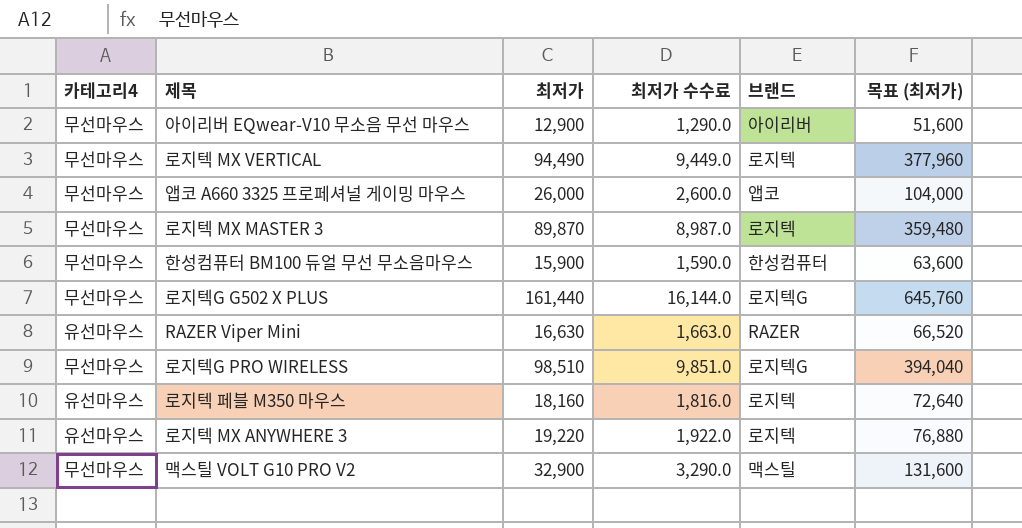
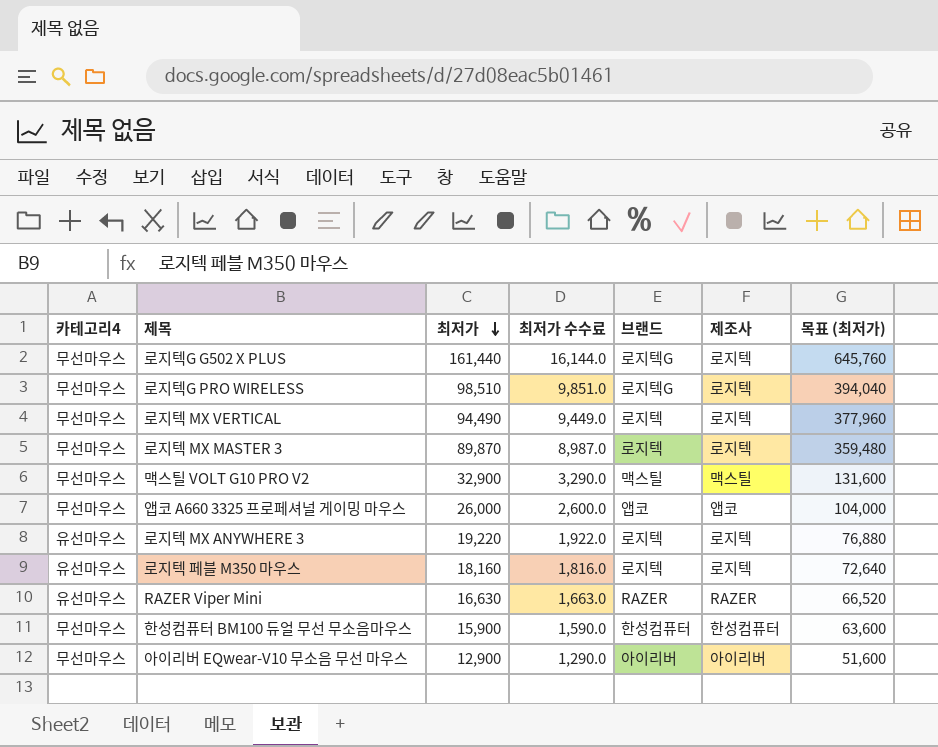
row order: none -> 최저가 descending
column 제조사 | position: none -> 6

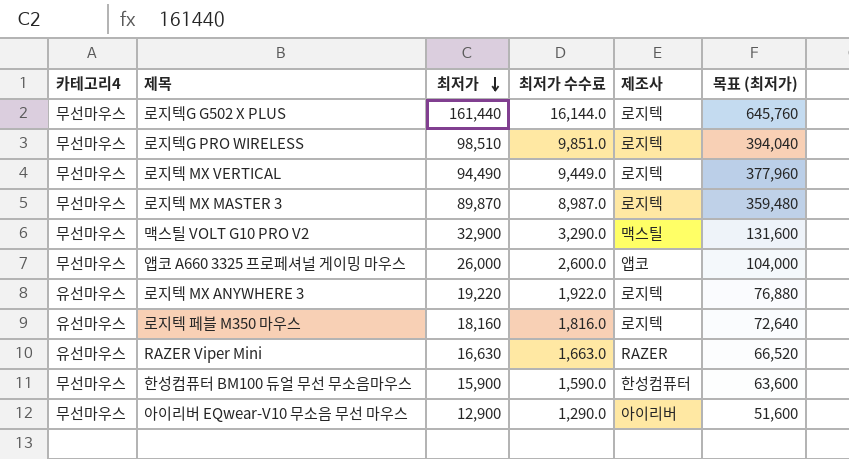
column 브랜드 | position: 5 -> none

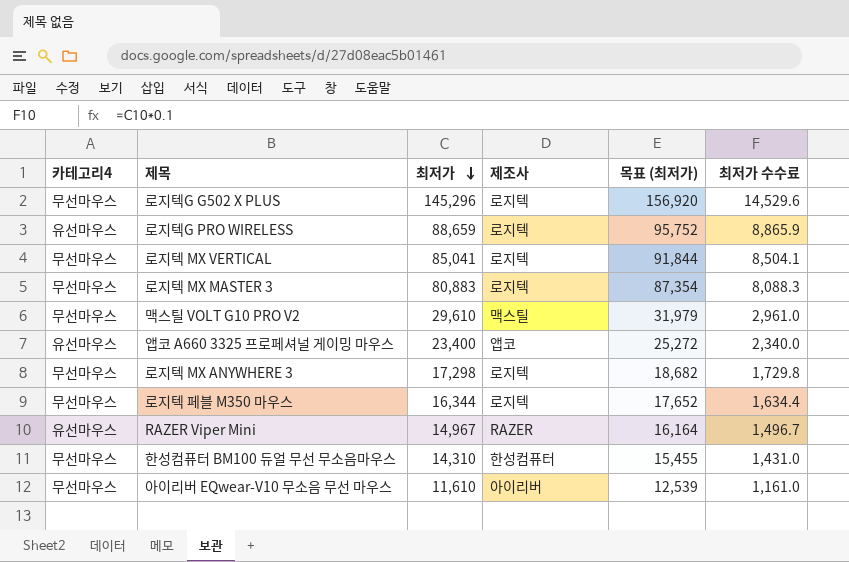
column 목표 (최저가) | formula: [최저가] * 4 -> [최저가] * 1.08
column 최저가 수수료 | position: 4 -> 6
로지텍G G502 X PLUS | 최저가: 161,440 -> 145,296
로지텍G G502 X PLUS | 최저가 수수료: 16,144.0 -> 14,529.6
로지텍G PRO WIRELESS | 카테고리4: 무선마우스 -> 유선마우스
로지텍G PRO WIRELESS | 최저가: 98,510 -> 88,659
로지텍G PRO WIRELESS | 최저가 수수료: 9,851.0 -> 8,865.9
로지텍 MX VERTICAL | 최저가: 94,490 -> 85,041
로지텍 MX VERTICAL | 최저가 수수료: 9,449.0 -> 8,504.1
로지텍 MX MASTER 3 | 최저가: 89,870 -> 80,883
로지텍 MX MASTER 3 | 최저가 수수료: 8,987.0 -> 8,088.3
맥스틸 VOLT G10 PRO V2 | 최저가: 32,900 -> 29,610
맥스틸 VOLT G10 PRO V2 | 최저가 수수료: 3,290.0 -> 2,961.0
앱코 A660 3325 프로페셔널 게이밍 마우스 | 카테고리4: 무선마우스 -> 유선마우스
앱코 A660 3325 프로페셔널 게이밍 마우스 | 최저가: 26,000 -> 23,400
앱코 A660 3325 프로페셔널 게이밍 마우스 | 최저가 수수료: 2,600.0 -> 2,340.0
로지텍 MX ANYWHERE 3 | 카테고리4: 유선마우스 -> 무선마우스
로지텍 MX ANYWHERE 3 | 최저가: 19,220 -> 17,298
로지텍 MX ANYWHERE 3 | 최저가 수수료: 1,922.0 -> 1,729.8
로지텍 페블 M350 마우스 | 카테고리4: 유선마우스 -> 무선마우스
로지텍 페블 M350 마우스 | 최저가: 18,160 -> 16,344
로지텍 페블 M350 마우스 | 최저가 수수료: 1,816.0 -> 1,634.4
RAZER Viper Mini | 최저가: 16,630 -> 14,967
RAZER Viper Mini | 최저가 수수료: 1,663.0 -> 1,496.7
한성컴퓨터 BM100 듀얼 무선 무소음마우스 | 최저가: 15,900 -> 14,310
한성컴퓨터 BM100 듀얼 무선 무소음마우스 | 최저가 수수료: 1,590.0 -> 1,431.0
아이리버 EQwear-V10 무소음 무선 마우스 | 최저가: 12,900 -> 11,610
아이리버 EQwear-V10 무소음 무선 마우스 | 최저가 수수료: 1,290.0 -> 1,161.0

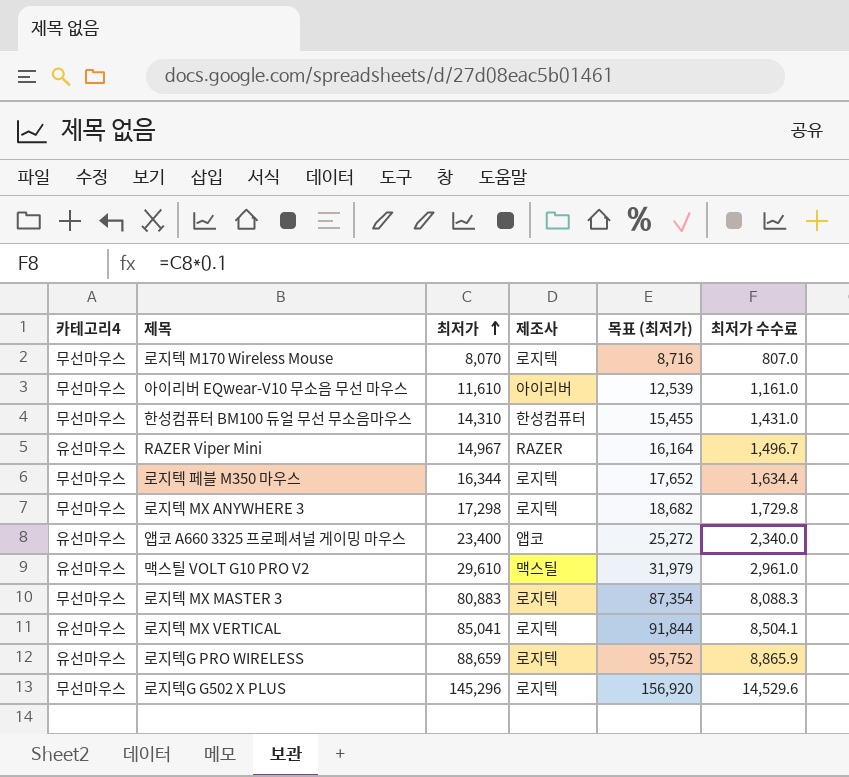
row order: 최저가 descending -> 최저가 ascending
row 로지텍 M170 Wireless Mouse: none -> 무선마우스 | 8,070 | 로지텍 | 8,716 | 807.0
맥스틸 VOLT G10 PRO V2 | 카테고리4: 무선마우스 -> 유선마우스
로지텍 MX VERTICAL | 카테고리4: 무선마우스 -> 유선마우스

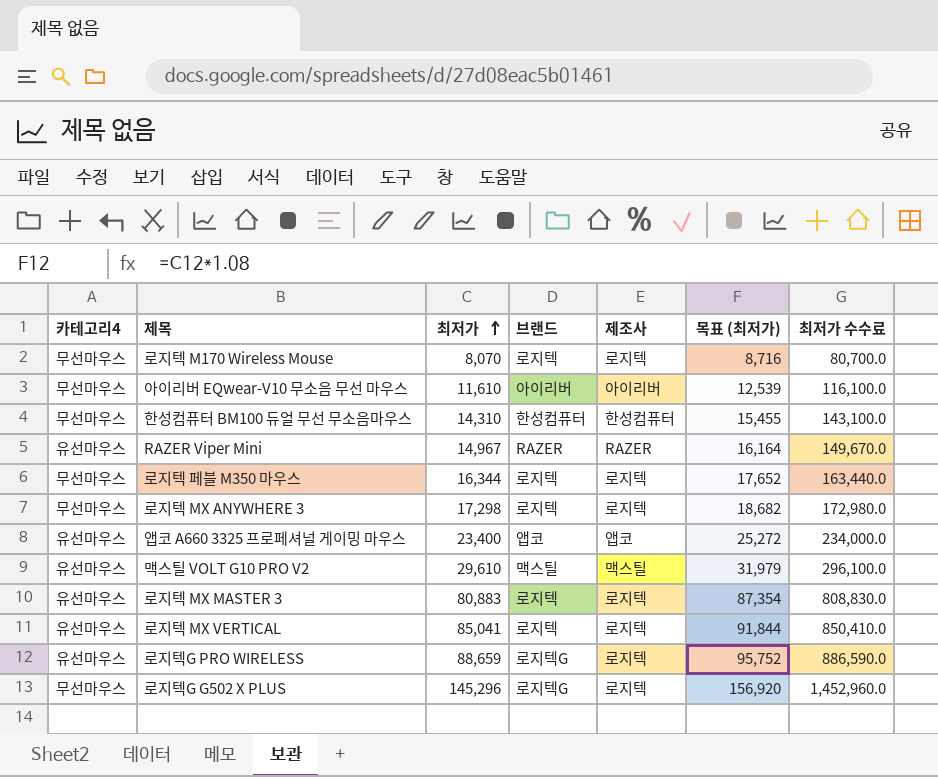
column 브랜드 | position: none -> 4
column 최저가 수수료 | formula: [최저가] * 0.1 -> [최저가] * 10
로지텍 MX MASTER 3 | 카테고리4: 무선마우스 -> 유선마우스

